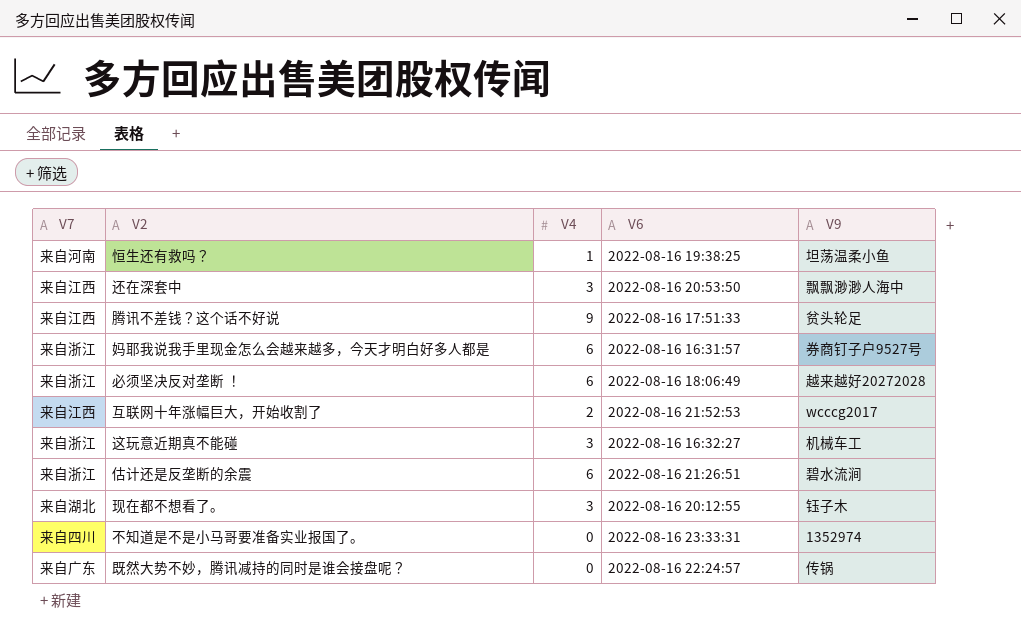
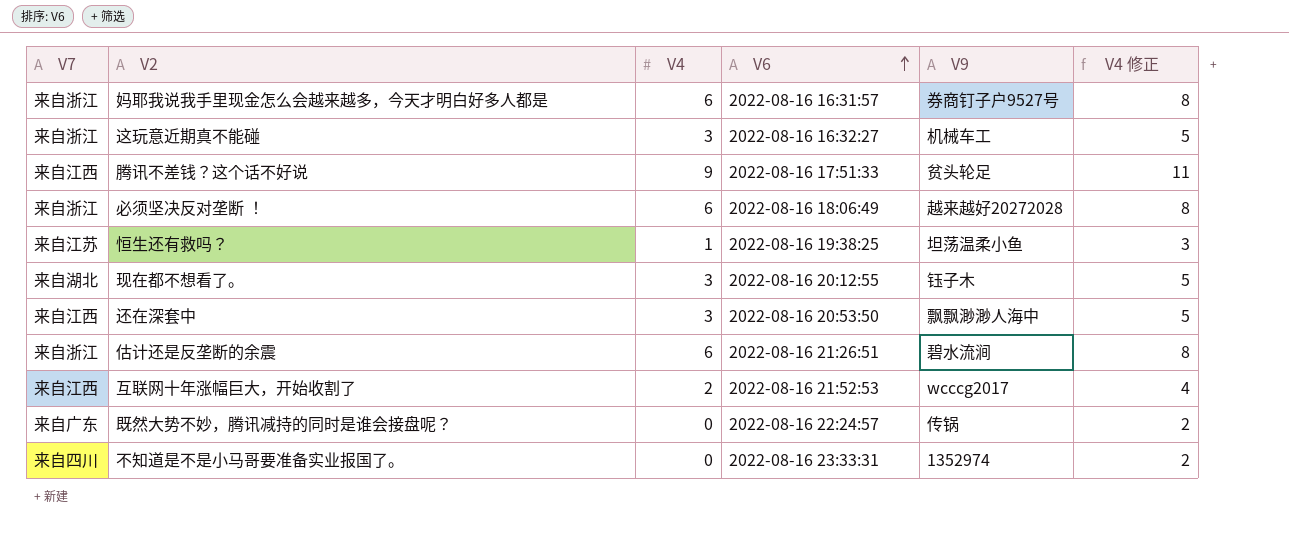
row order: none -> V6 ascending
column V4 修正 | formula: none -> [V4] + 2
恒生还有救吗？ | V7: 来自河南 -> 来自江苏

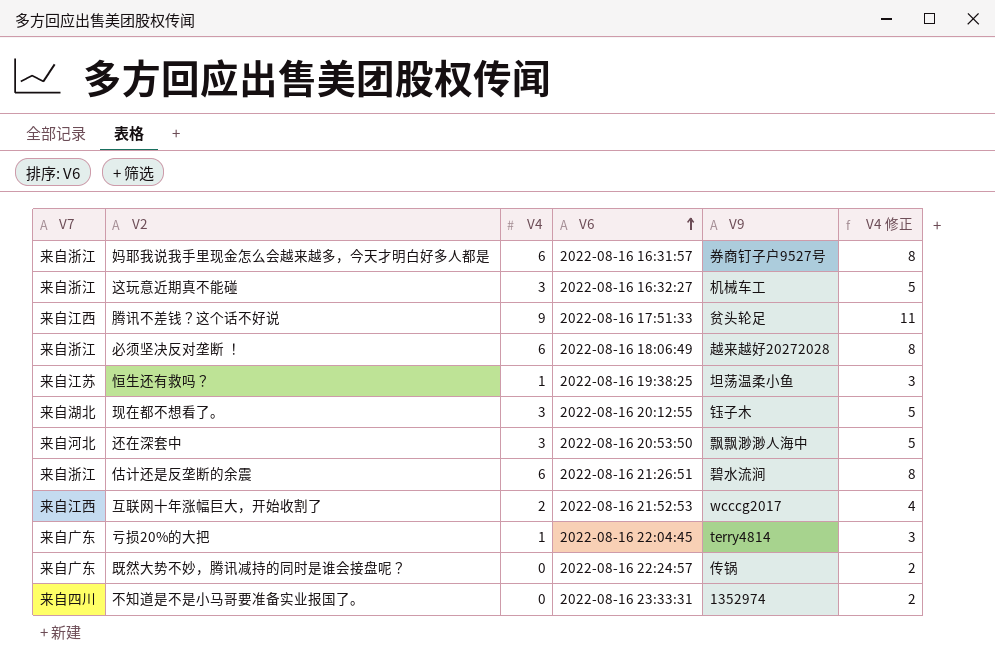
还在深套中 | V7: 来自江西 -> 来自河北
row 亏损20%的大把: none -> 来自广东 | 1 | 2022-08-16 22:04:45 | terry4814 | 3

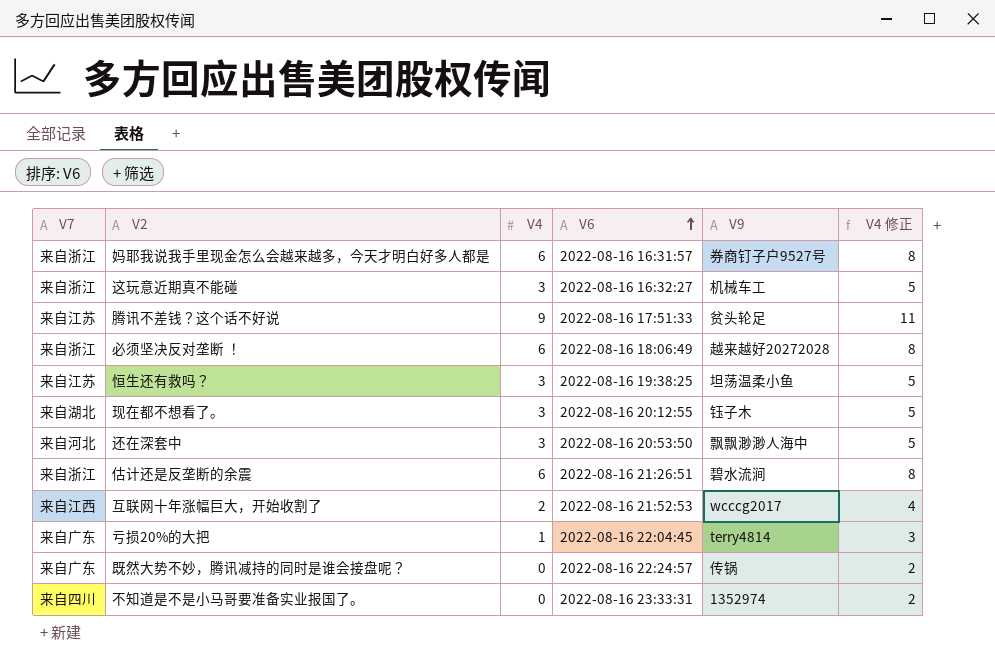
腾讯不差钱？这个话不好说 | V7: 来自江西 -> 来自江苏
恒生还有救吗？ | V4: 1 -> 3
恒生还有救吗？ | V4 修正: 3 -> 5

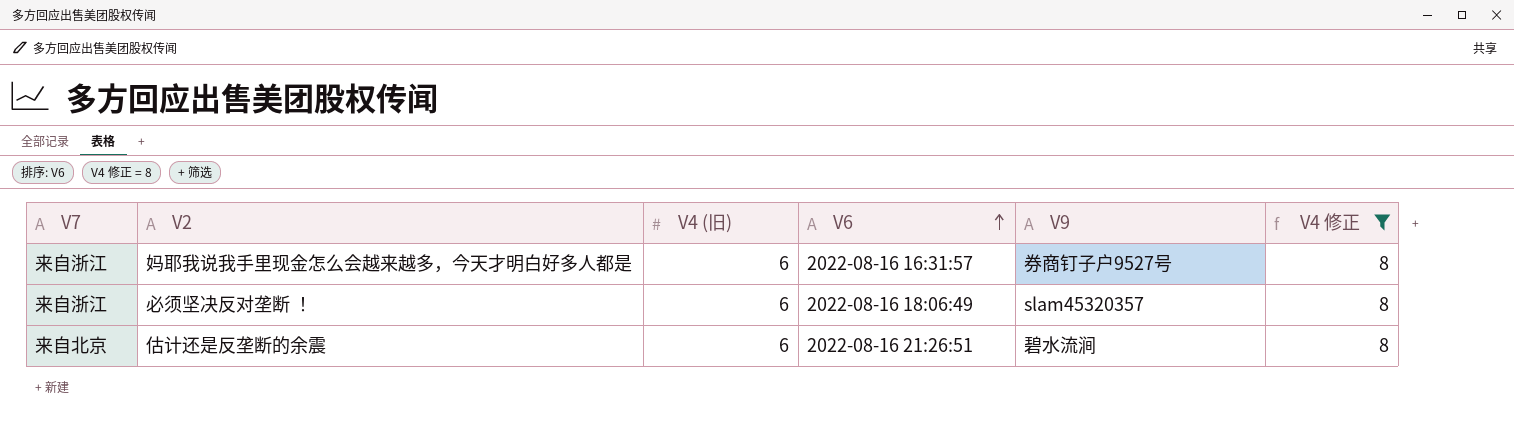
filter: none -> V4 修正 = 8
column name: V4 -> V4 (旧)
必须坚决反对垄断 ！ | V9: 越来越好20272028 -> slam45320357
估计还是反垄断的余震 | V7: 来自浙江 -> 来自北京

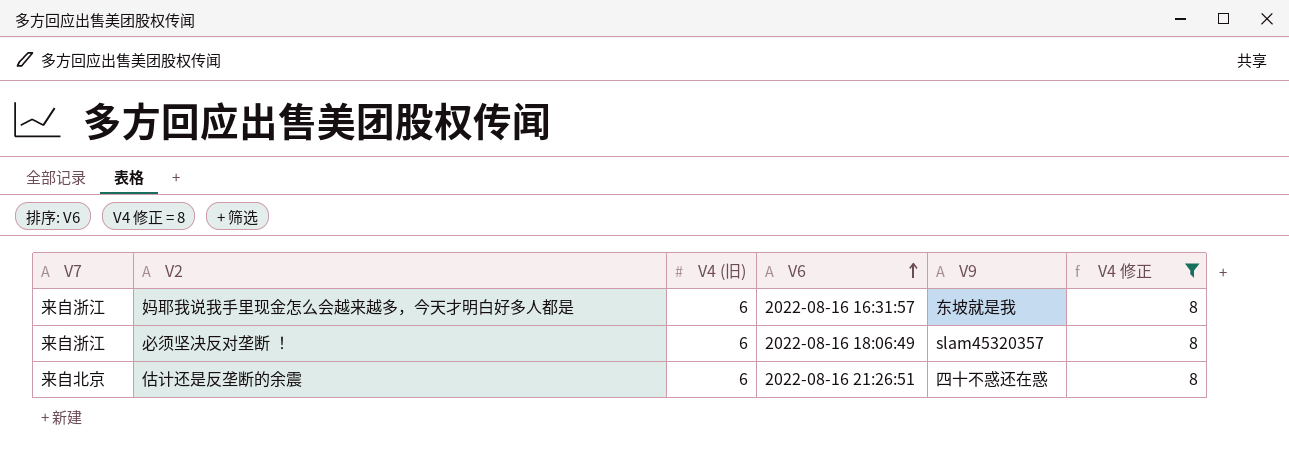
妈耶我说我手里现金怎么会越来越多，今天才明白好多人都是 | V9: 券商钉子户9527号 -> 东坡就是我
估计还是反垄断的余震 | V9: 碧水流涧 -> 四十不惑还在惑

